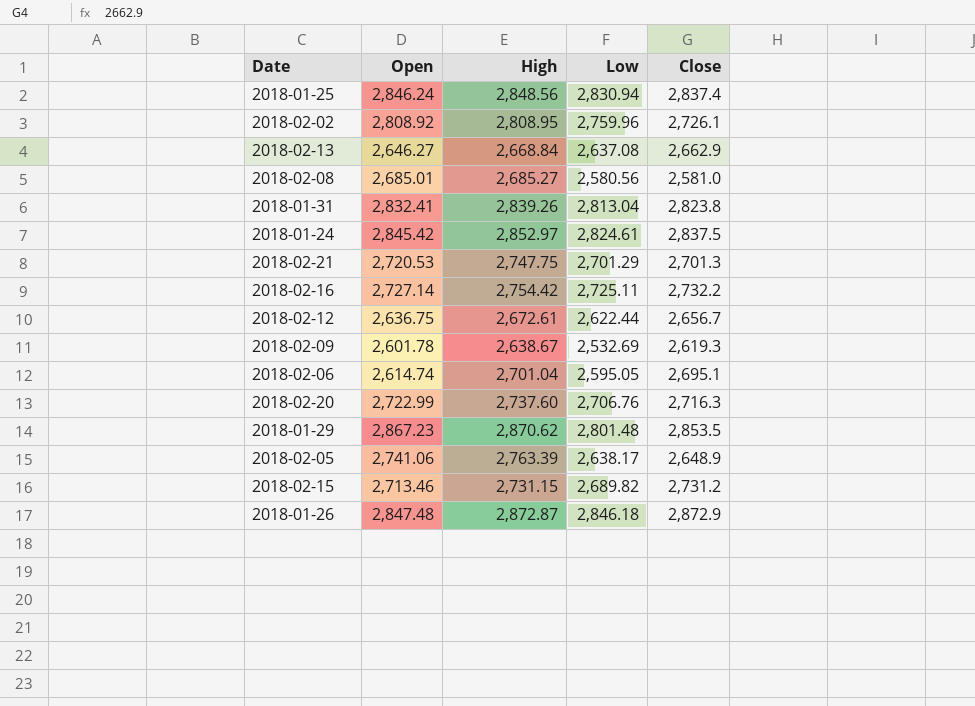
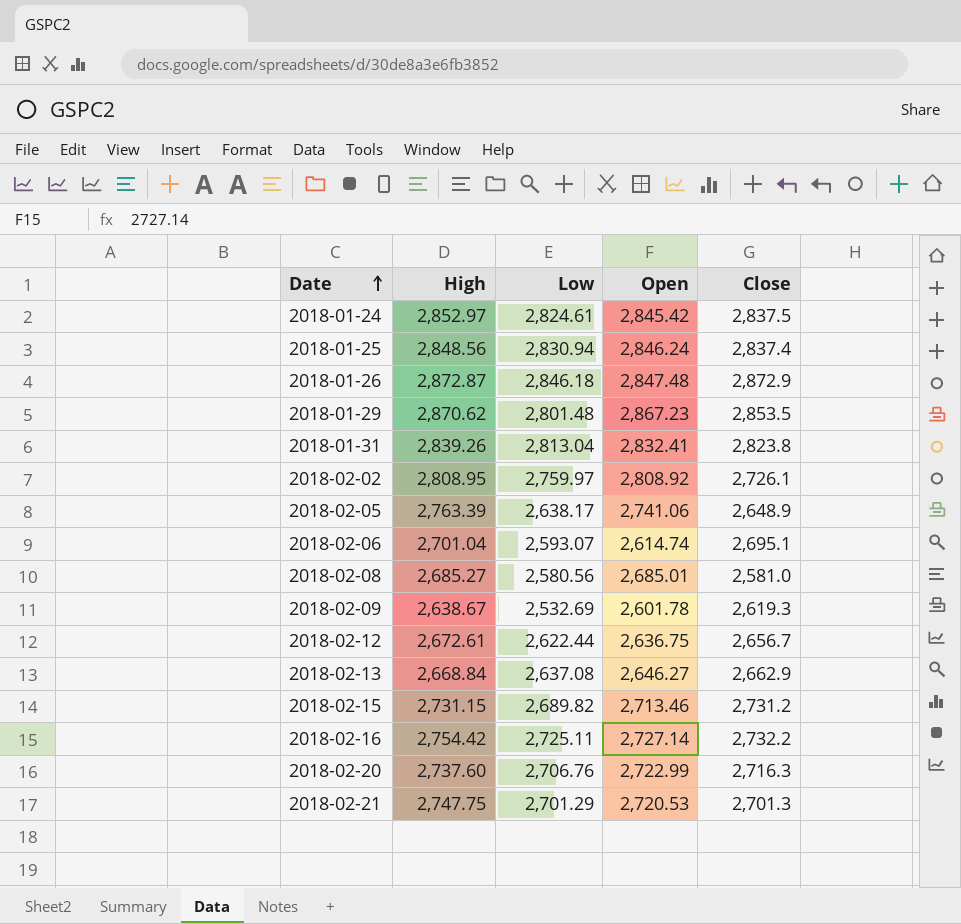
row order: none -> Date ascending
column Open | position: 2 -> 4
2018-02-02 | Low: 2,759.96 -> 2,759.97
2018-02-06 | Low: 2,595.05 -> 2,593.07

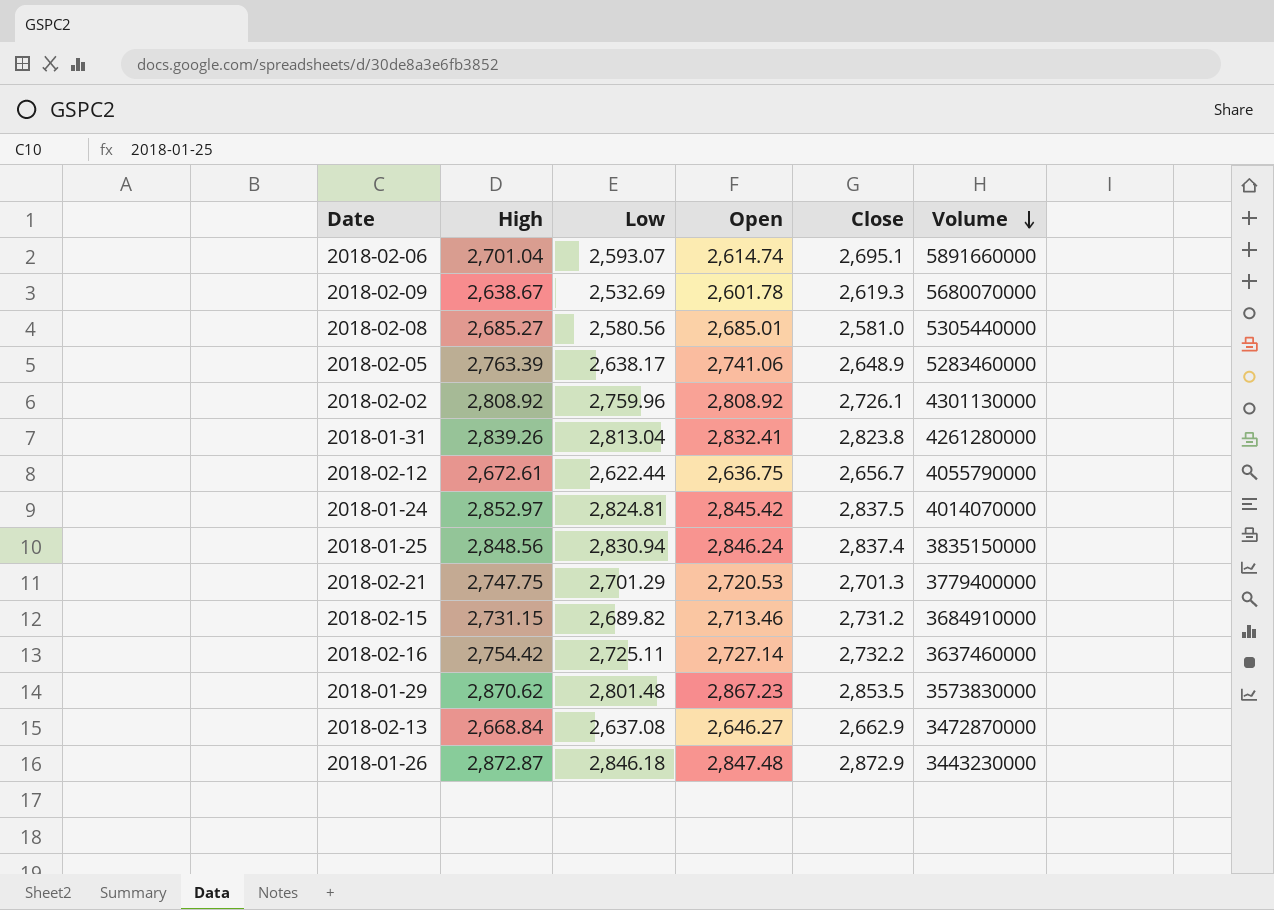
row order: Date ascending -> Volume descending
column Volume | position: none -> 6
row 2018-02-20: 2,737.60 | 2,706.76 | 2,722.99 | 2,716.3 -> none
2018-02-02 | High: 2,808.95 -> 2,808.92
2018-02-02 | Low: 2,759.97 -> 2,759.96
2018-01-24 | Low: 2,824.61 -> 2,824.81

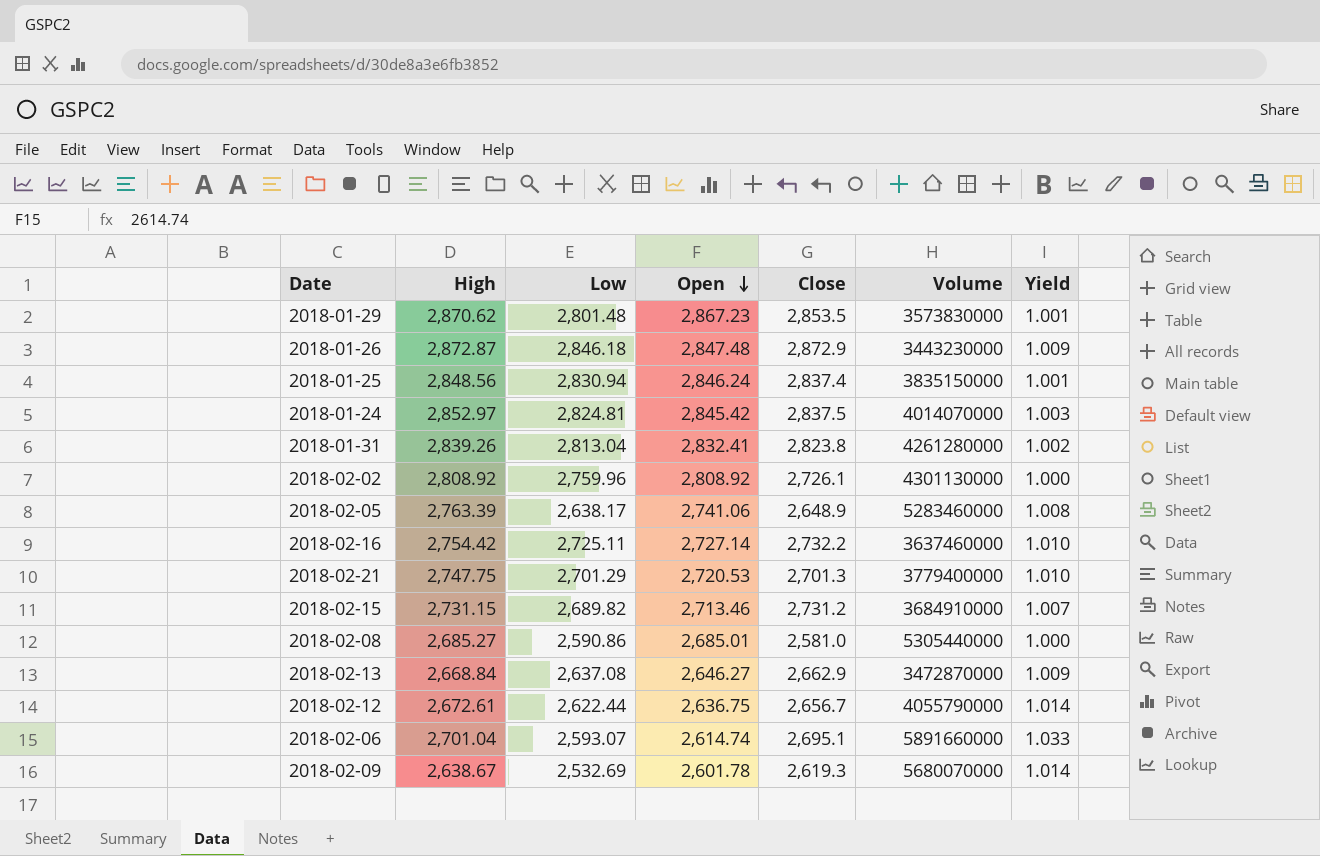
row order: Volume descending -> Open descending
column Yield | formula: none -> [High] / [Open]
2018-02-08 | Low: 2,580.56 -> 2,590.86

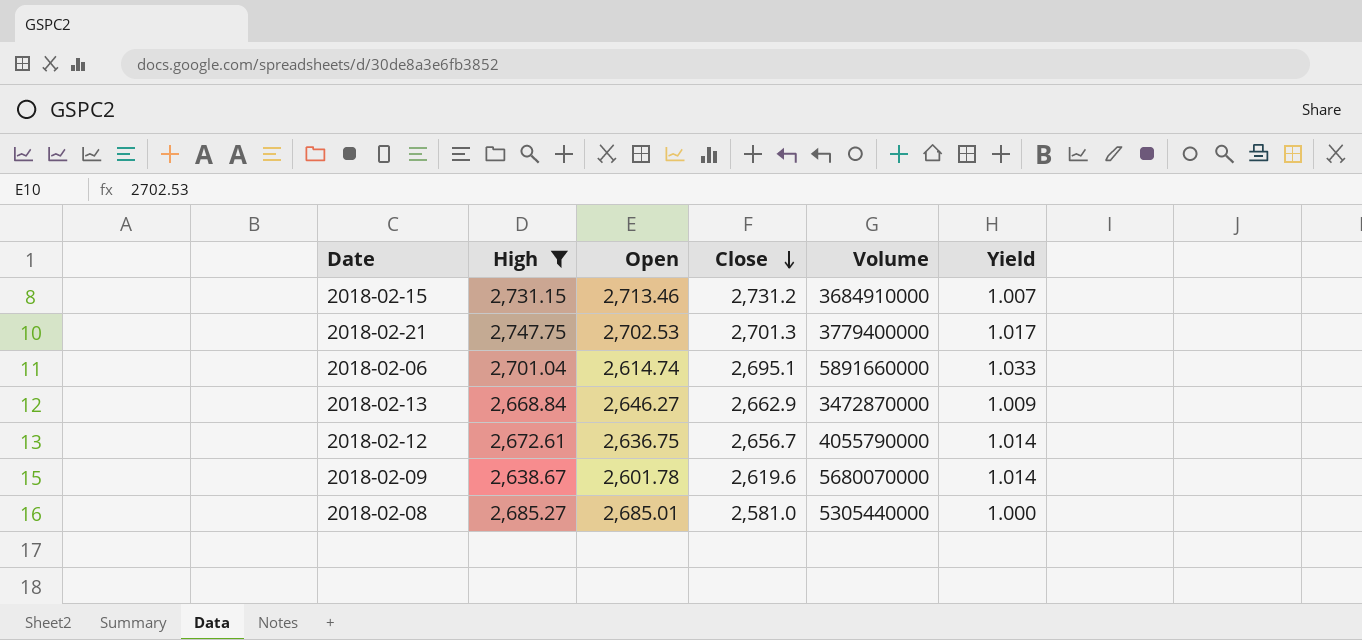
filter: none -> High <= 2,747.75
row order: Open descending -> Close descending
column Low | position: 3 -> none
2018-02-21 | Open: 2,720.53 -> 2,702.53
2018-02-21 | Yield: 1.010 -> 1.017
2018-02-09 | Close: 2,619.3 -> 2,619.6

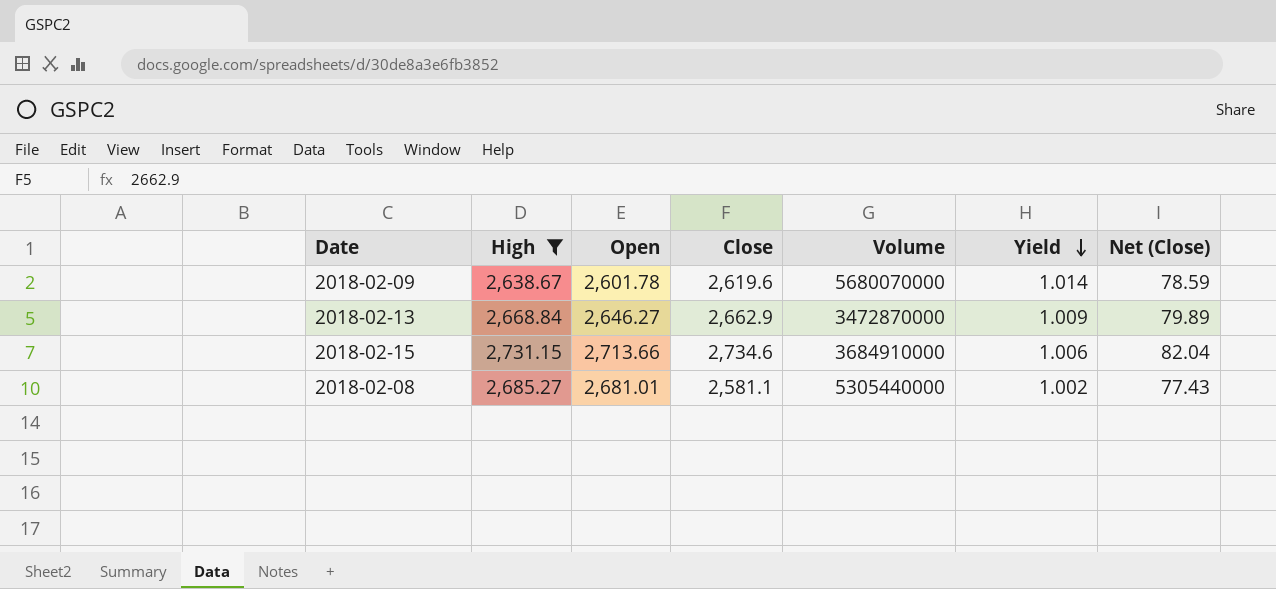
row order: Close descending -> Yield descending
column Net (Close) | formula: none -> [Close] * 0.03
row 2018-02-21: 2,747.75 | 2,702.53 | 2,701.3 | 3779400000 | 1.017 -> none
row 2018-02-06: 2,701.04 | 2,614.74 | 2,695.1 | 5891660000 | 1.033 -> none
row 2018-02-12: 2,672.61 | 2,636.75 | 2,656.7 | 4055790000 | 1.014 -> none
2018-02-15 | Open: 2,713.46 -> 2,713.66
2018-02-15 | Close: 2,731.2 -> 2,734.6
2018-02-15 | Yield: 1.007 -> 1.006
2018-02-08 | Open: 2,685.01 -> 2,681.01
2018-02-08 | Close: 2,581.0 -> 2,581.1
2018-02-08 | Yield: 1.000 -> 1.002

